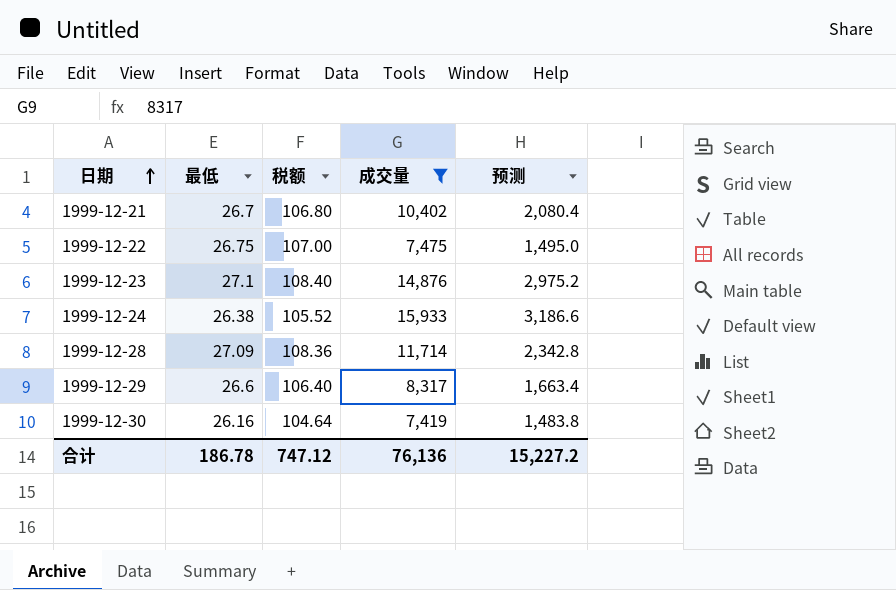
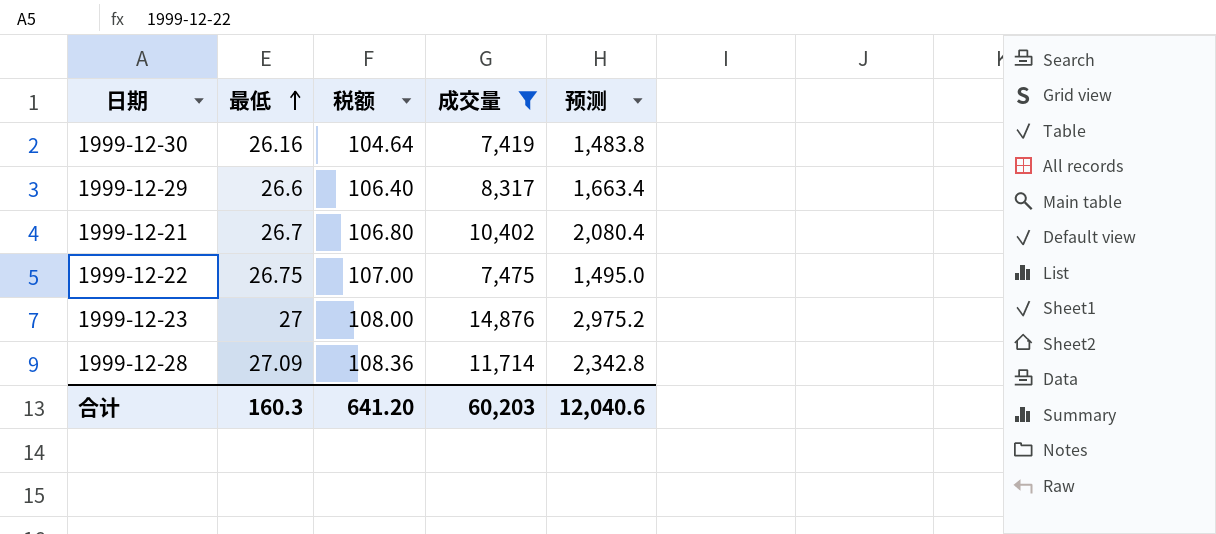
row order: 日期 ascending -> 最低 ascending
row 1999-12-24: 26.38 | 105.52 | 15,933 | 3,186.6 -> none
1999-12-23 | 最低: 27.1 -> 27
1999-12-23 | 税额: 108.40 -> 108.00
合计 | 最低: 186.78 -> 160.3
合计 | 税额: 747.12 -> 641.20
合计 | 成交量: 76,136 -> 60,203
合计 | 预测: 15,227.2 -> 12,040.6

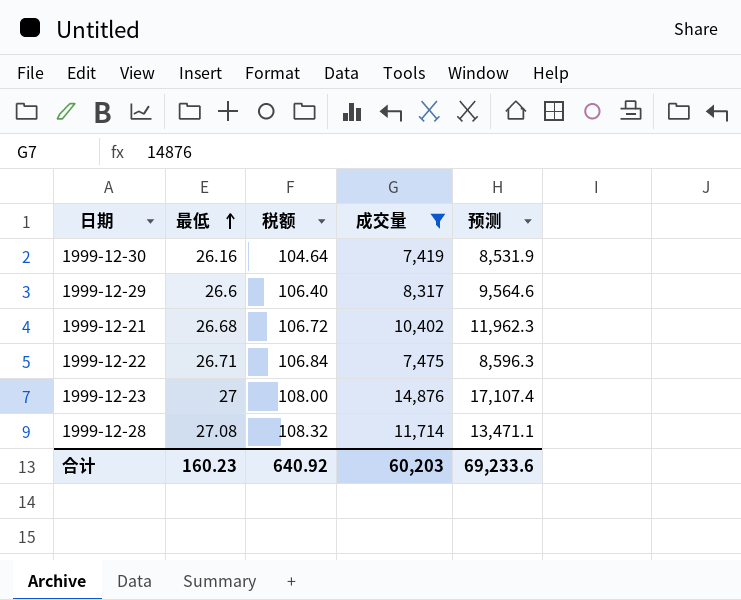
column 预测 | formula: [成交量] * 0.2 -> [成交量] * 1.15
1999-12-21 | 最低: 26.7 -> 26.68
1999-12-21 | 税额: 106.80 -> 106.72
1999-12-22 | 最低: 26.75 -> 26.71
1999-12-22 | 税额: 107.00 -> 106.84
1999-12-28 | 最低: 27.09 -> 27.08
1999-12-28 | 税额: 108.36 -> 108.32
合计 | 最低: 160.3 -> 160.23
合计 | 税额: 641.20 -> 640.92
合计 | 预测: 12,040.6 -> 69,233.6

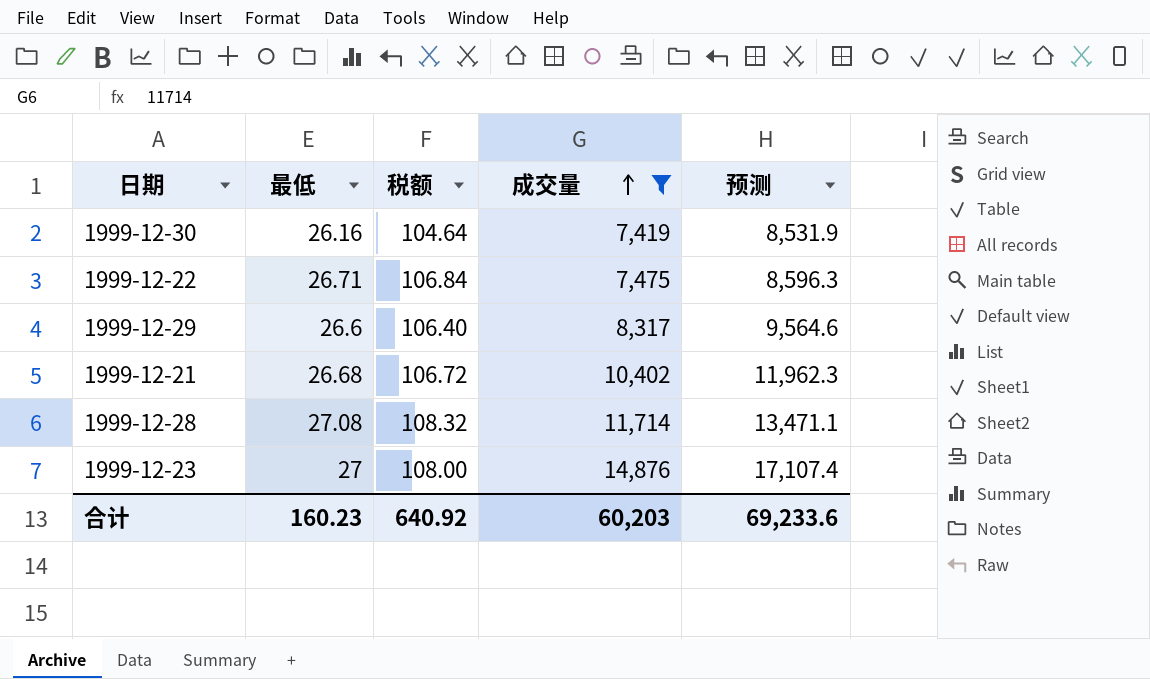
row order: 最低 ascending -> 成交量 ascending

